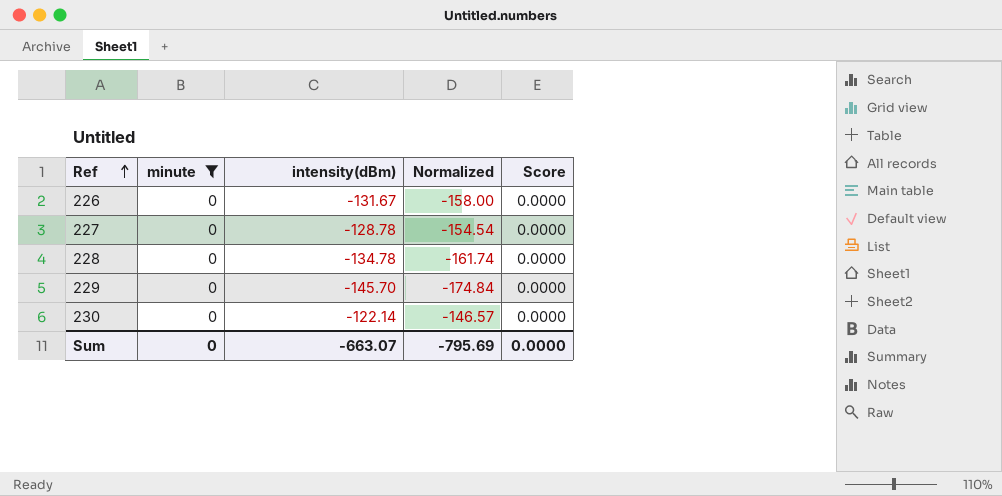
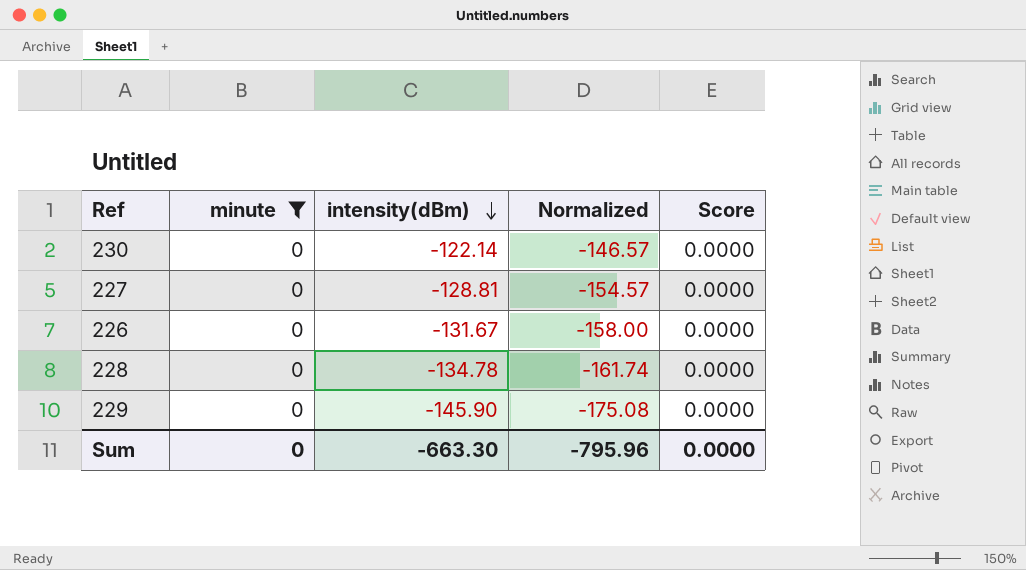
row order: Ref ascending -> intensity(dBm) descending
227 | intensity(dBm): -128.78 -> -128.81
227 | Normalized: -154.54 -> -154.57
229 | intensity(dBm): -145.70 -> -145.90
229 | Normalized: -174.84 -> -175.08
Sum | intensity(dBm): -663.07 -> -663.30
Sum | Normalized: -795.69 -> -795.96

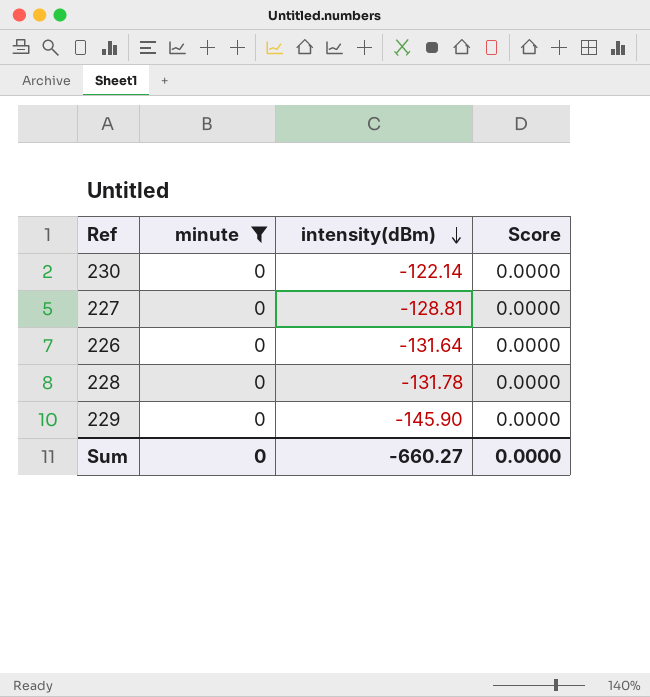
column Normalized | formula: [intensity(dBm)] * 1.2 -> none
226 | intensity(dBm): -131.67 -> -131.64
228 | intensity(dBm): -134.78 -> -131.78
Sum | intensity(dBm): -663.30 -> -660.27

